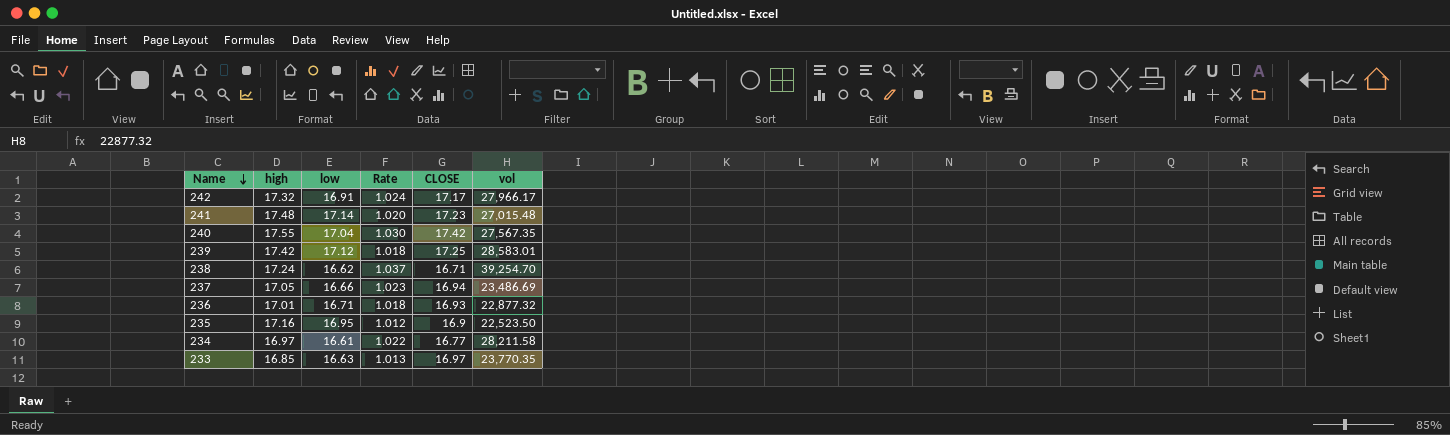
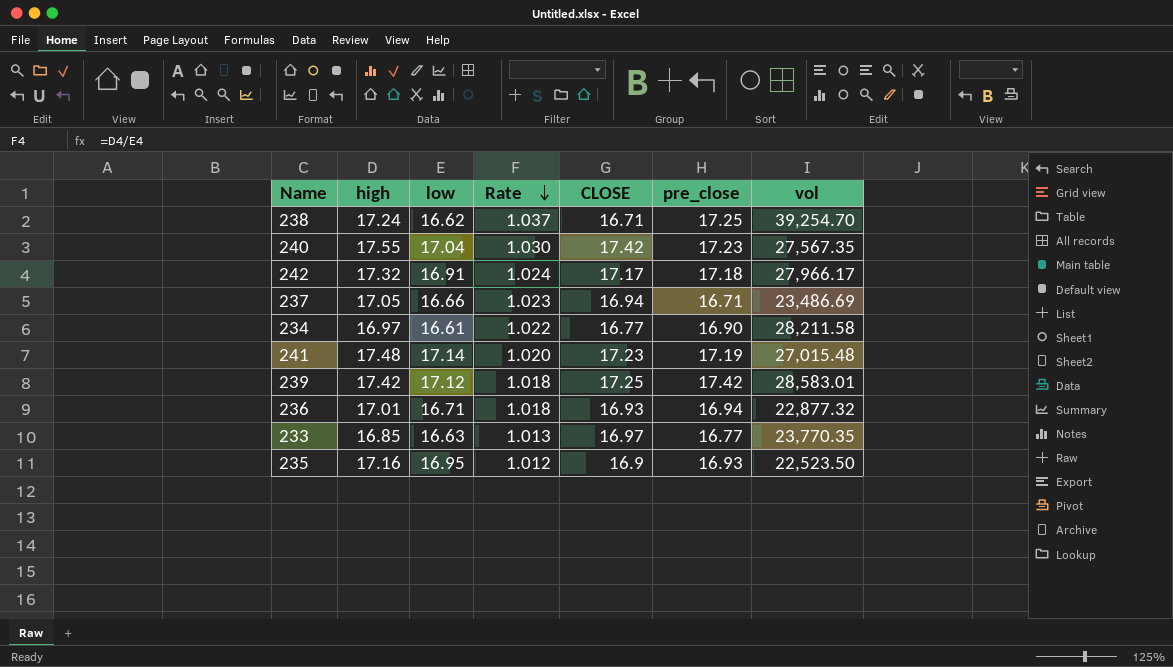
row order: Name descending -> Rate descending
column pre_close | position: none -> 6

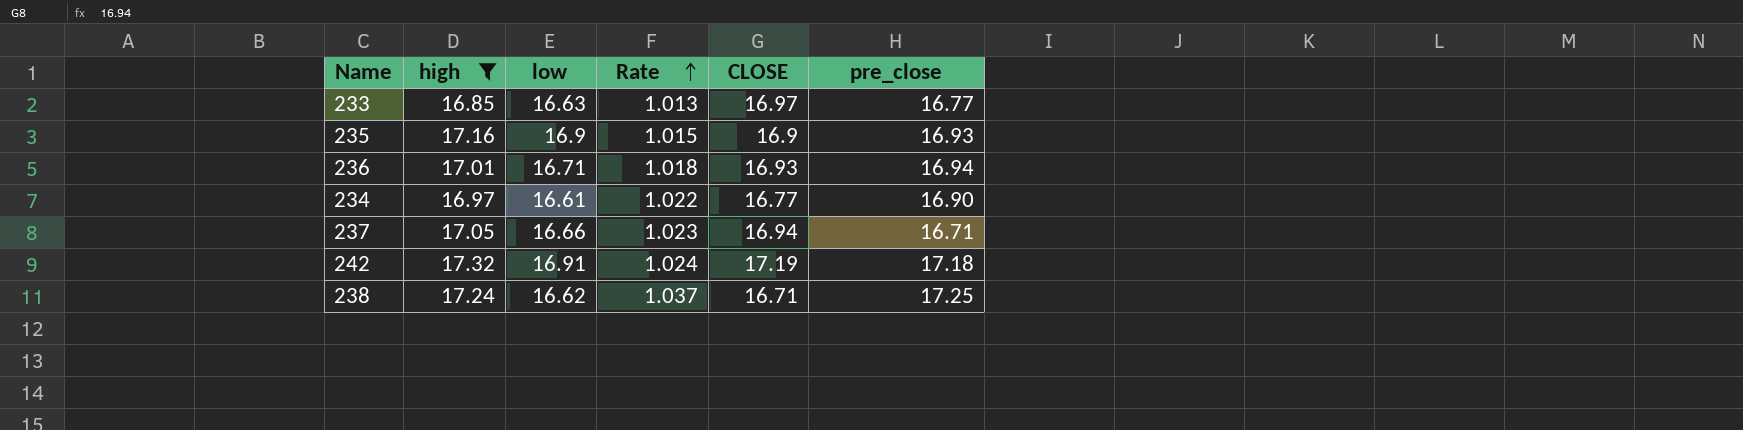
filter: none -> high <= 17.32
row order: Rate descending -> Rate ascending
column vol | position: 7 -> none
235 | low: 16.95 -> 16.9
235 | Rate: 1.012 -> 1.015
242 | CLOSE: 17.17 -> 17.19

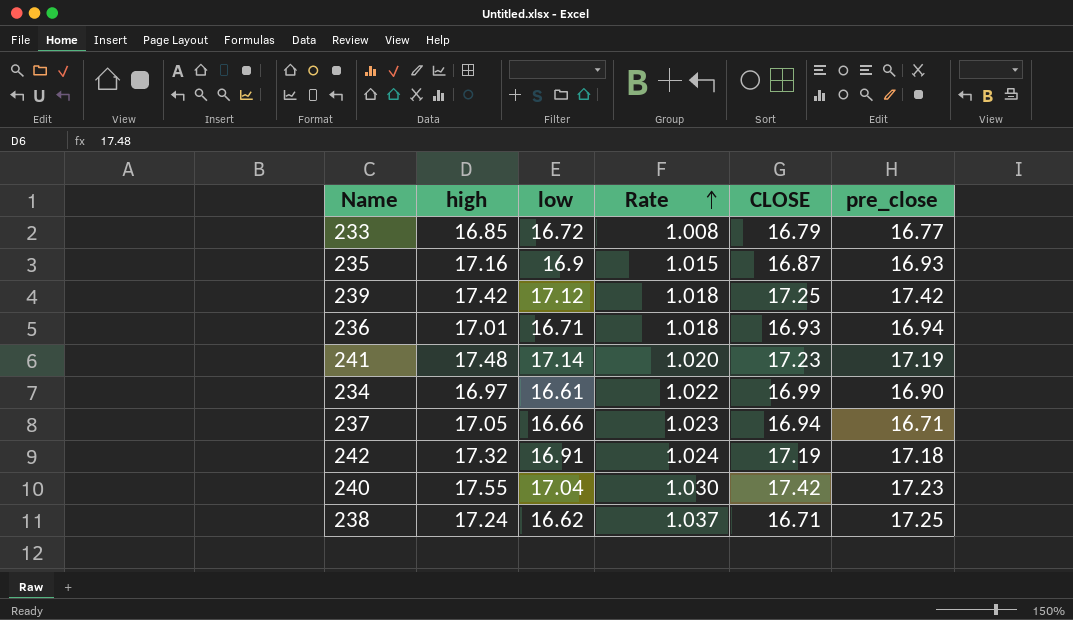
filter: high <= 17.32 -> none
233 | low: 16.63 -> 16.72
233 | Rate: 1.013 -> 1.008
233 | CLOSE: 16.97 -> 16.79
235 | CLOSE: 16.9 -> 16.87
234 | CLOSE: 16.77 -> 16.99

